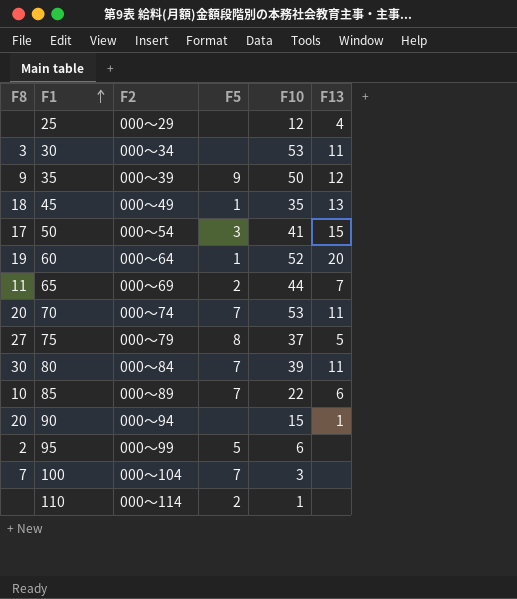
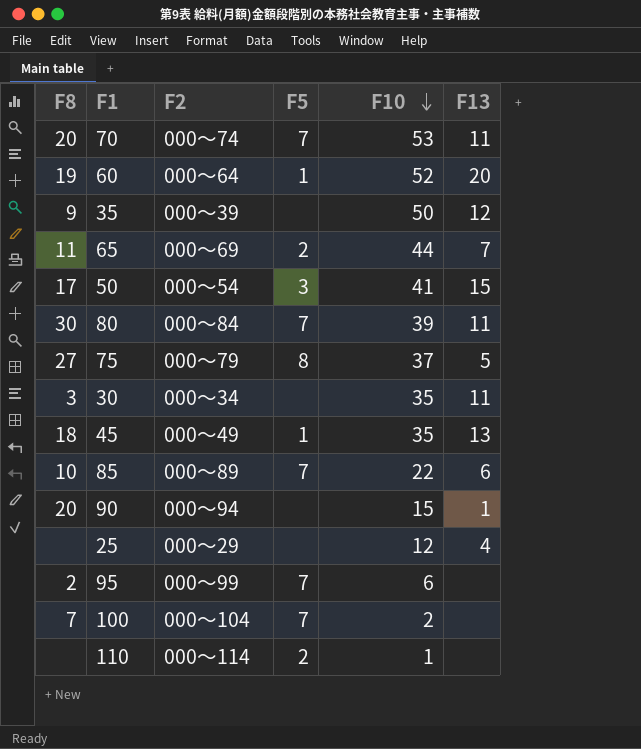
row order: F1 ascending -> F10 descending
35 | F5: 9 -> none
30 | F10: 53 -> 35
95 | F5: 5 -> 7
100 | F10: 3 -> 2

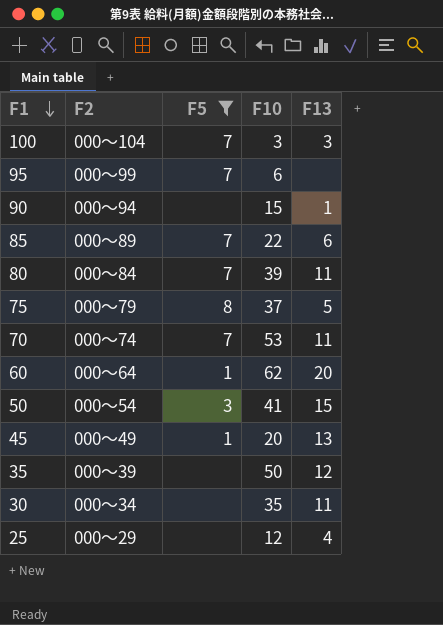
filter: none -> F5 != 2
row order: F10 descending -> F1 descending
column F8 | position: 1 -> none
100 | F10: 2 -> 3
100 | F13: none -> 3
60 | F10: 52 -> 62
45 | F10: 35 -> 20

